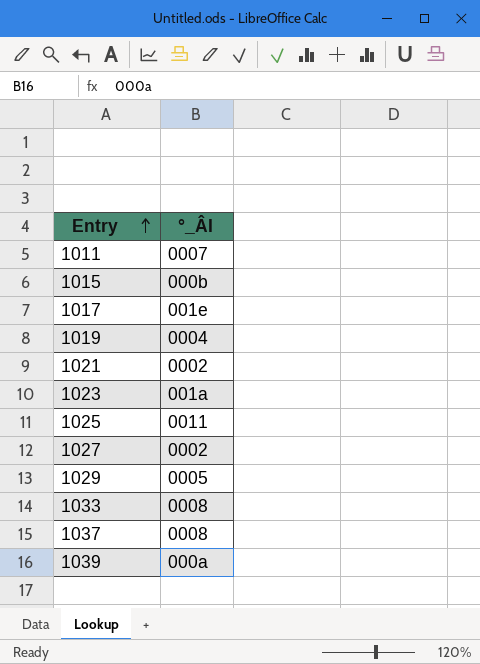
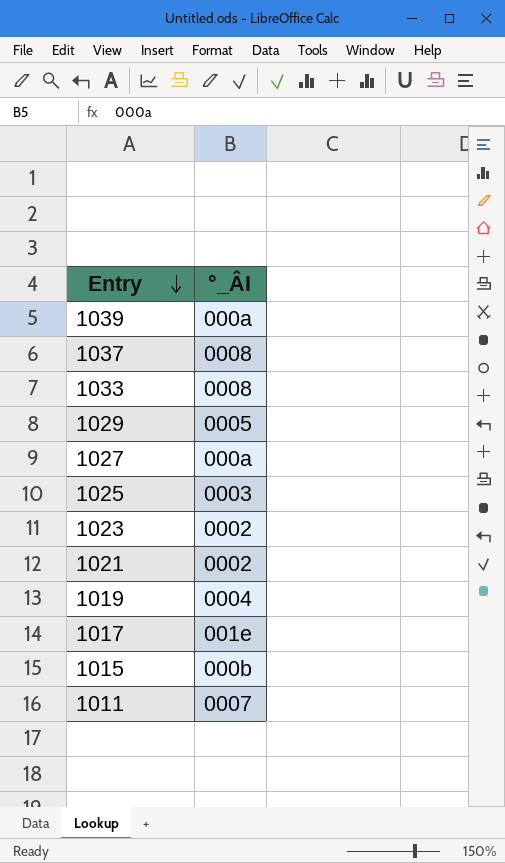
row order: Entry ascending -> Entry descending
1027 | °_ÂI: 0002 -> 000a
1025 | °_ÂI: 0011 -> 0003
1023 | °_ÂI: 001a -> 0002

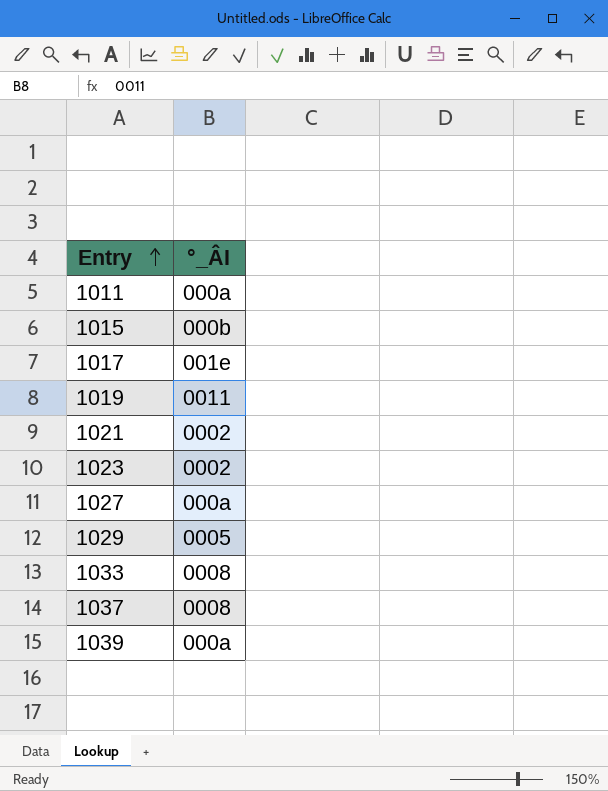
row order: Entry descending -> Entry ascending
row 1025: 0003 -> none
1011 | °_ÂI: 0007 -> 000a
1019 | °_ÂI: 0004 -> 0011

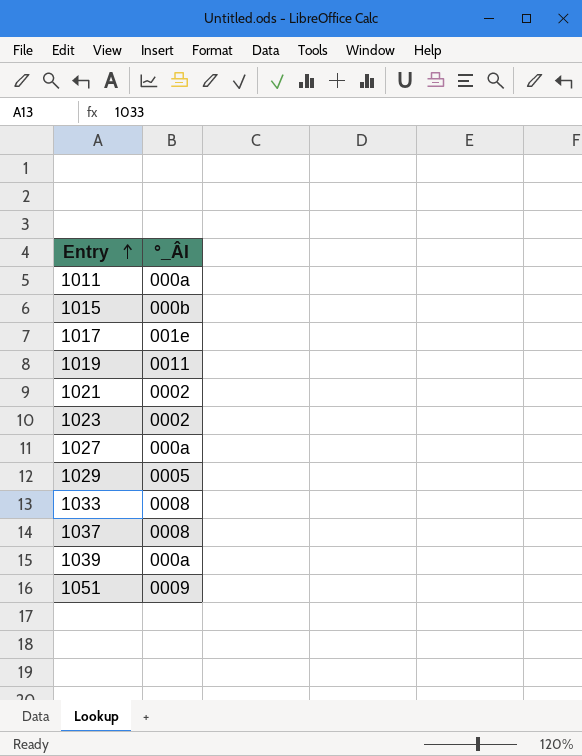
row 1051: none -> 0009

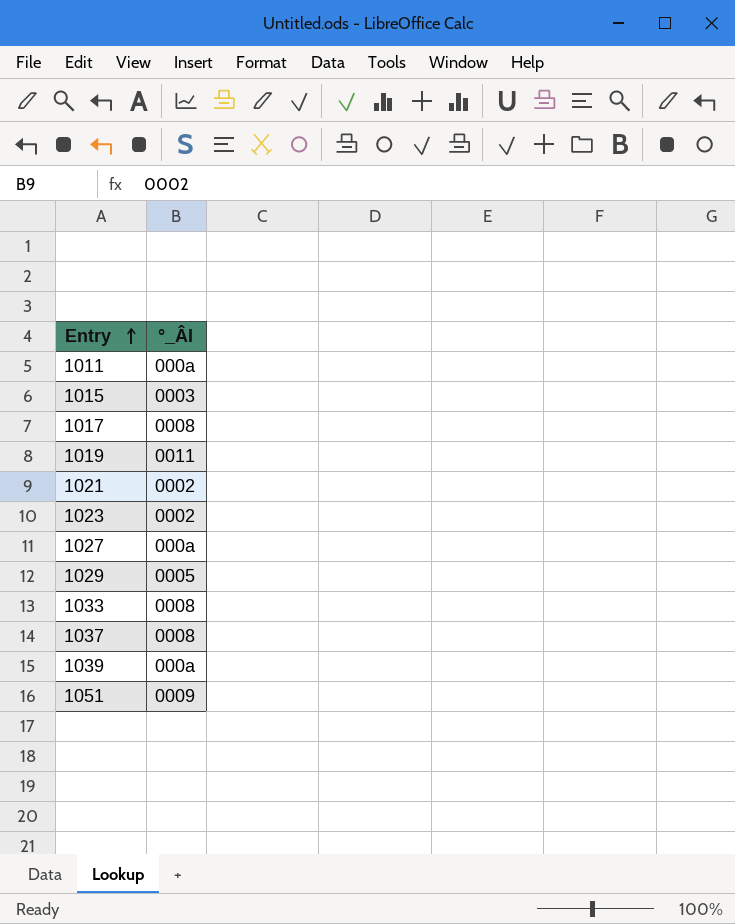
1015 | °_ÂI: 000b -> 0003
1017 | °_ÂI: 001e -> 0008

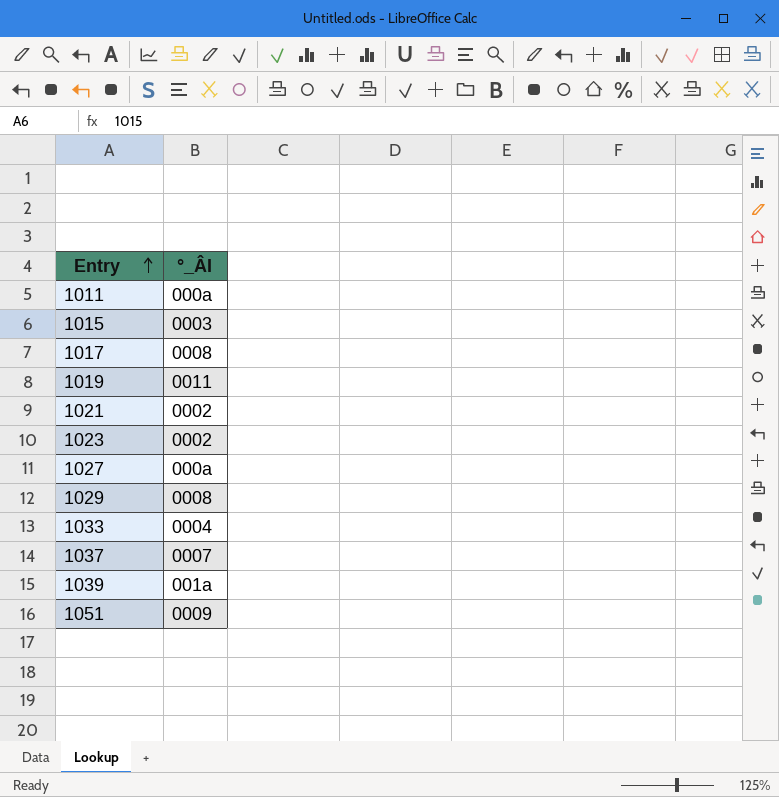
1029 | °_ÂI: 0005 -> 0008
1033 | °_ÂI: 0008 -> 0004
1037 | °_ÂI: 0008 -> 0007
1039 | °_ÂI: 000a -> 001a

